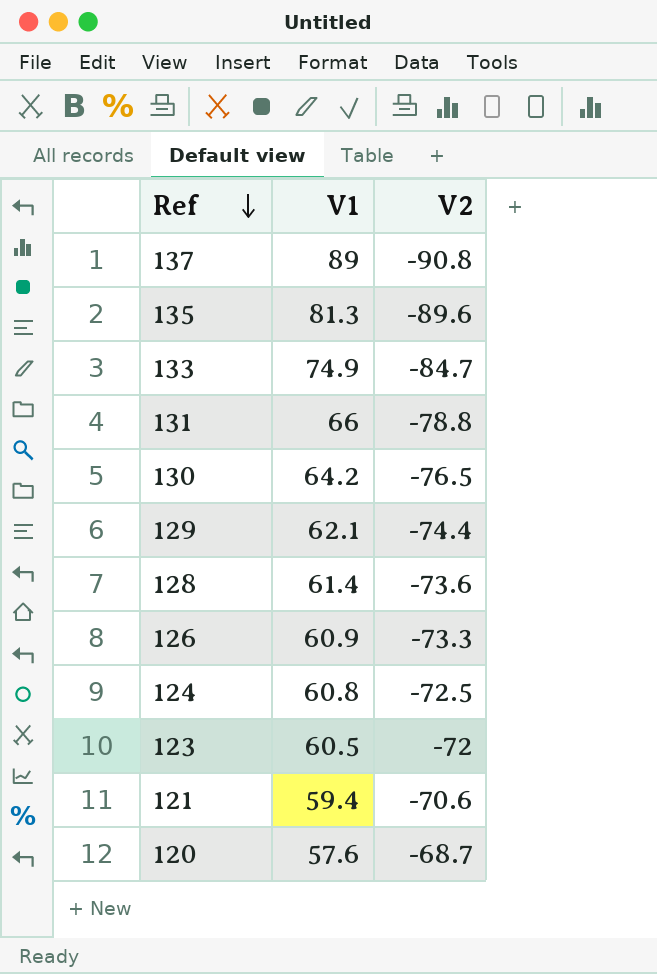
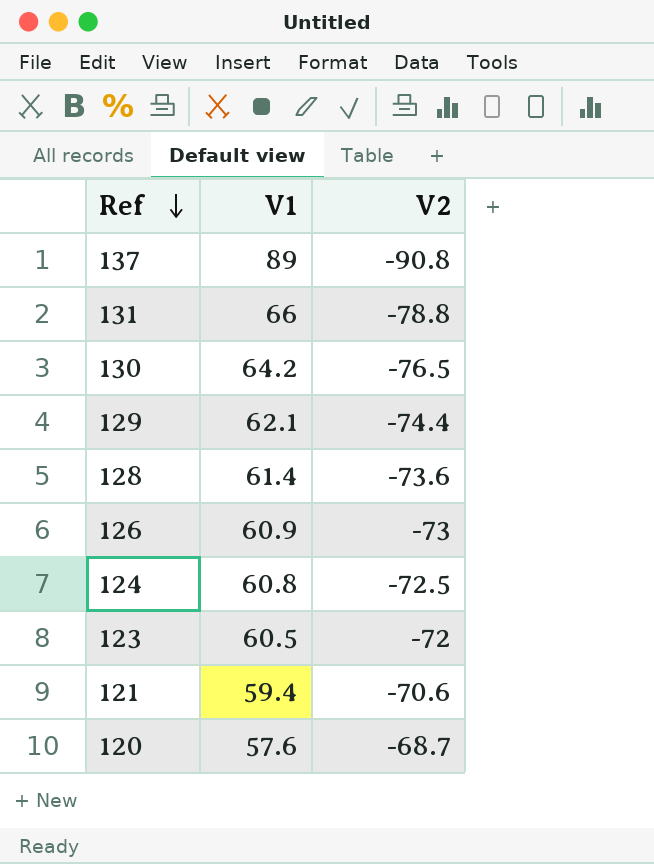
row 135: 81.3 | -89.6 -> none
row 133: 74.9 | -84.7 -> none
126 | V2: -73.3 -> -73

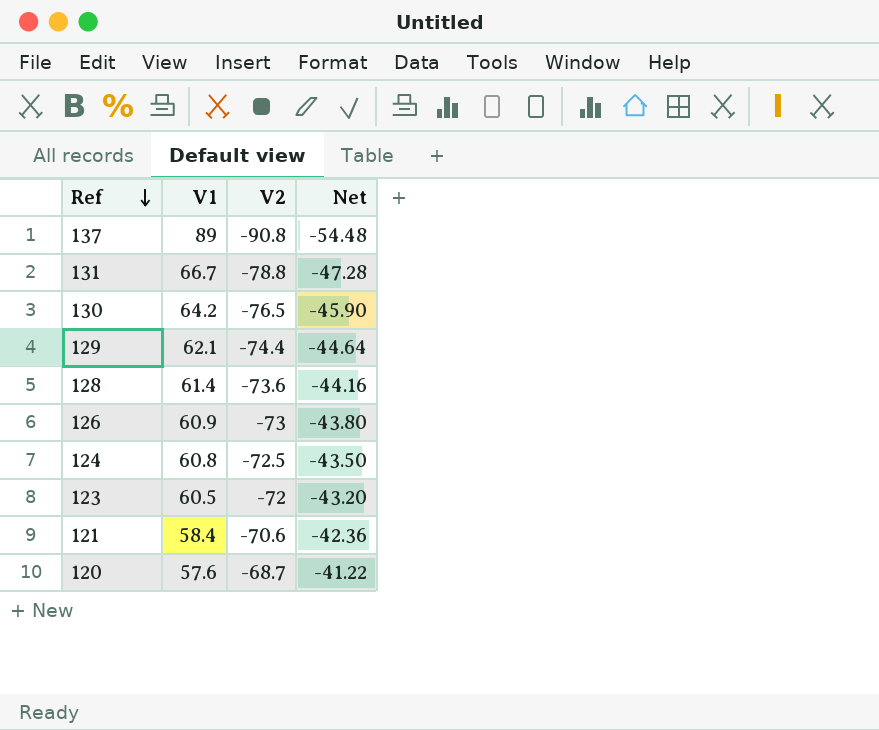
column Net | formula: none -> [V2] * 0.6
131 | V1: 66 -> 66.7
121 | V1: 59.4 -> 58.4

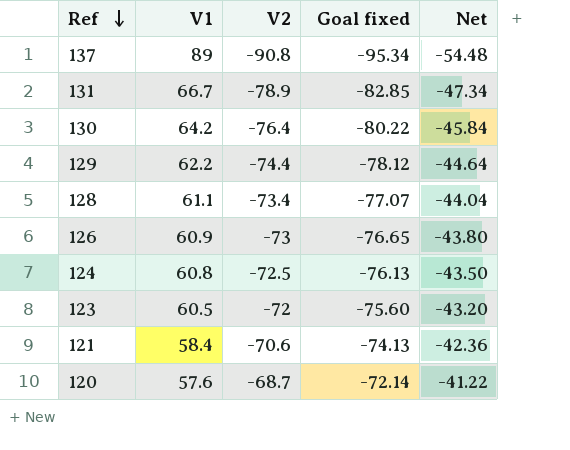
column Goal fixed | formula: none -> [V2] * 1.05
131 | V2: -78.8 -> -78.9
131 | Net: -47.28 -> -47.34
130 | V2: -76.5 -> -76.4
130 | Net: -45.90 -> -45.84
129 | V1: 62.1 -> 62.2
128 | V1: 61.4 -> 61.1
128 | V2: -73.6 -> -73.4
128 | Net: -44.16 -> -44.04

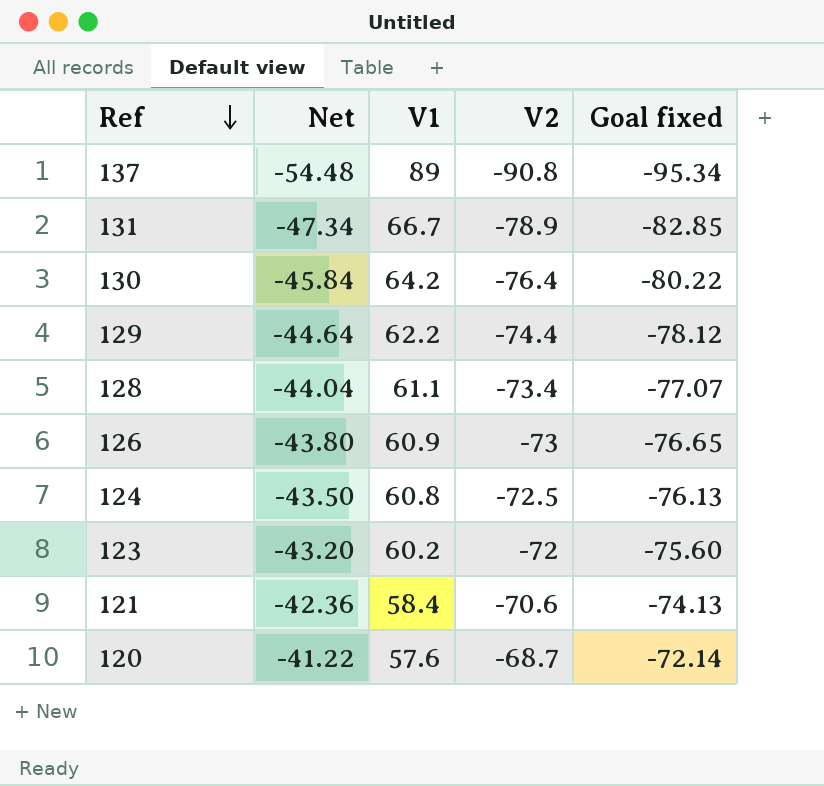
column Net | position: 5 -> 2
123 | V1: 60.5 -> 60.2

